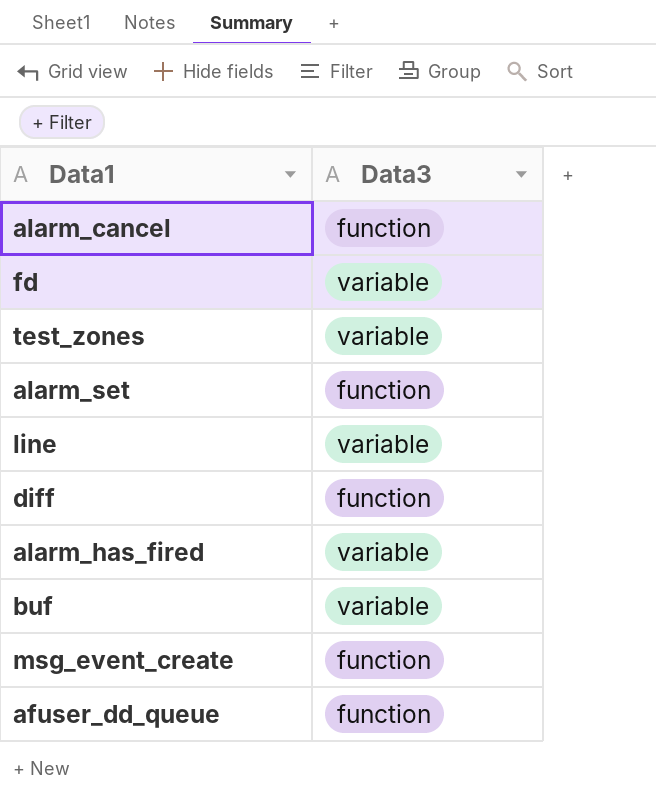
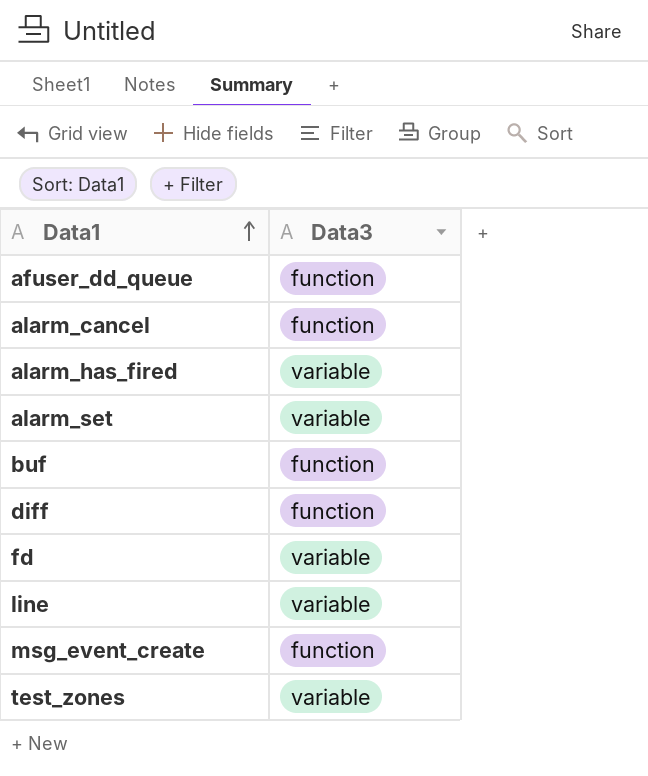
row order: none -> Data1 ascending
alarm_set | Data3: function -> variable
buf | Data3: variable -> function

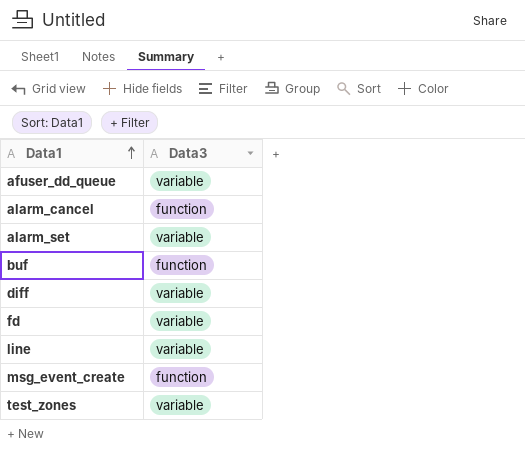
row alarm_has_fired: variable -> none
afuser_dd_queue | Data3: function -> variable
diff | Data3: function -> variable

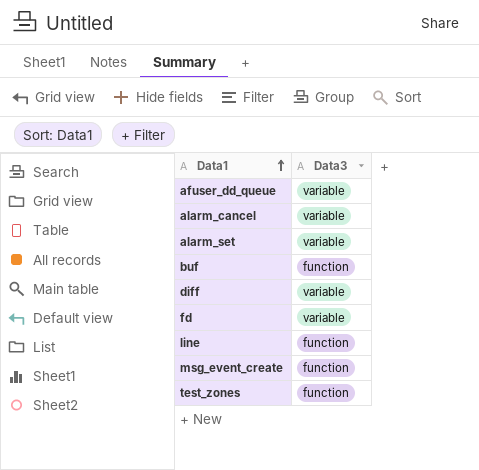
alarm_cancel | Data3: function -> variable
line | Data3: variable -> function
test_zones | Data3: variable -> function

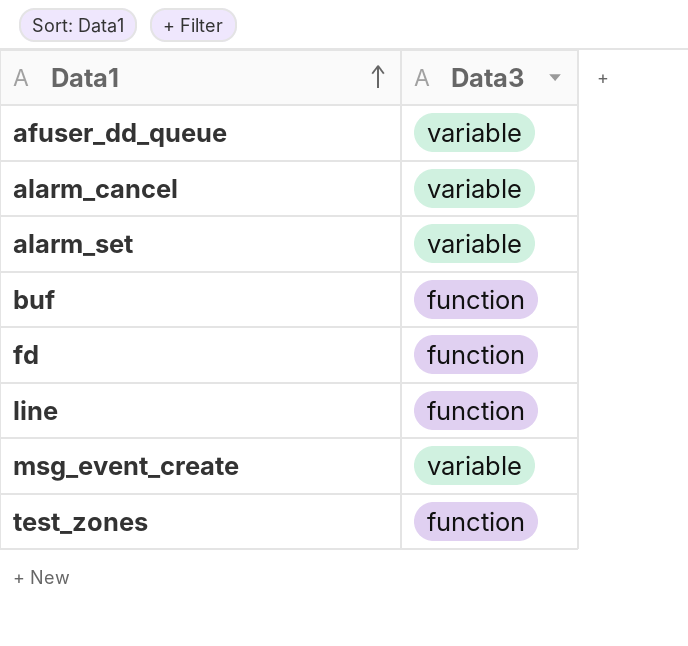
row diff: variable -> none
fd | Data3: variable -> function
msg_event_create | Data3: function -> variable

